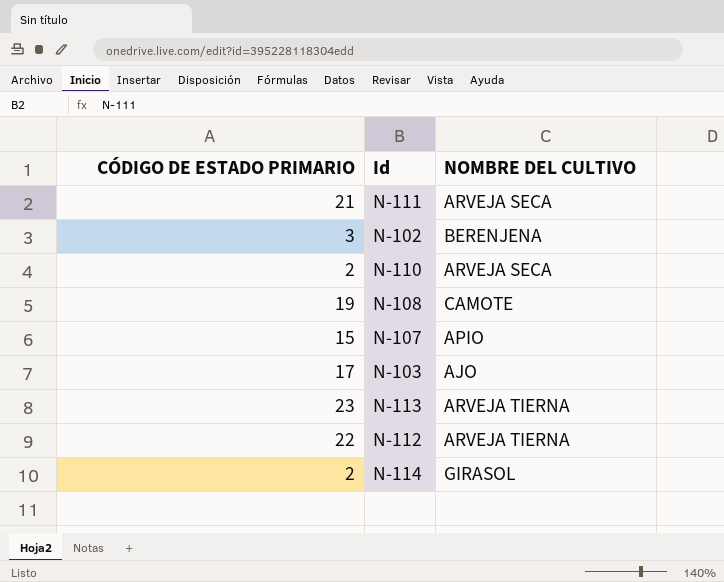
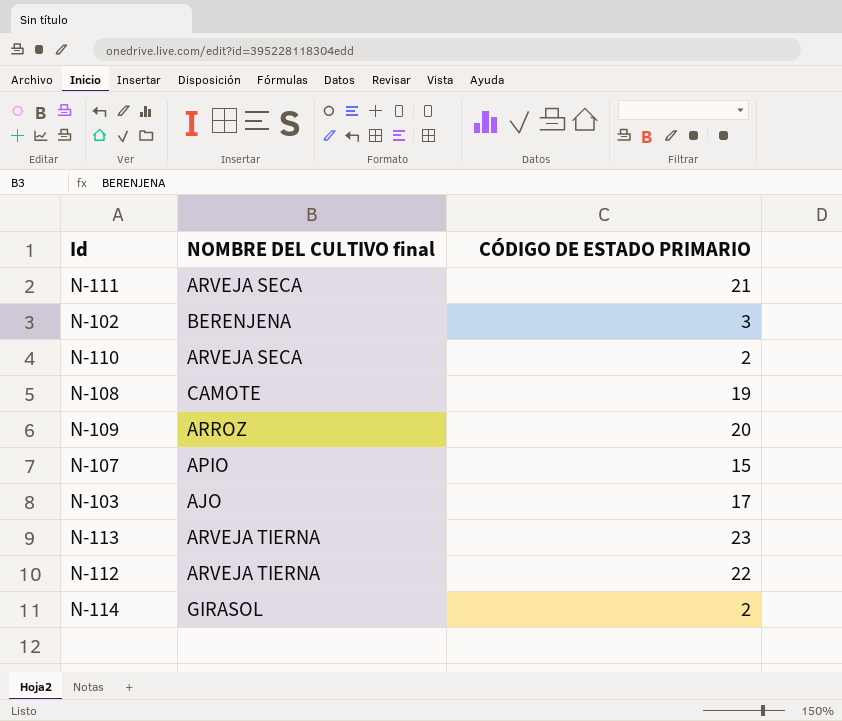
column name: NOMBRE DEL CULTIVO -> NOMBRE DEL CULTIVO final
column CÓDIGO DE ESTADO PRIMARIO | position: 1 -> 3
row N-109: none -> ARROZ | 20

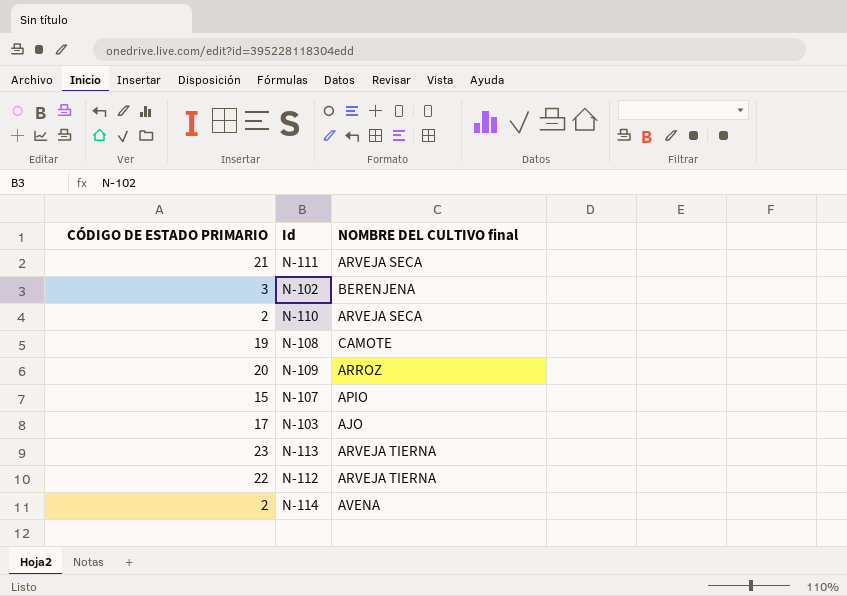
column CÓDIGO DE ESTADO PRIMARIO | position: 3 -> 1
N-114 | NOMBRE DEL CULTIVO final: GIRASOL -> AVENA

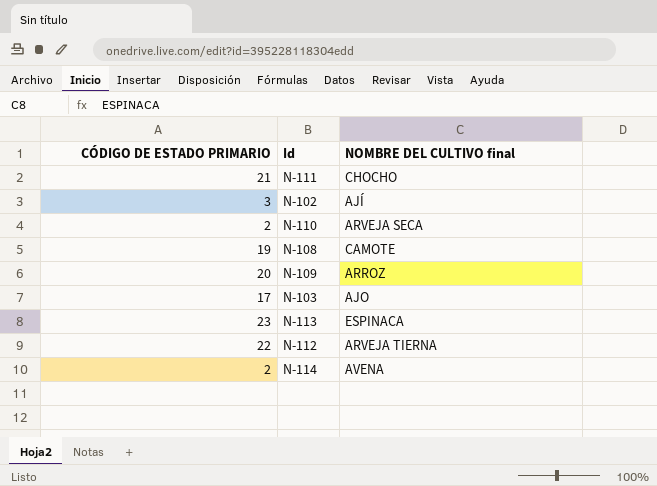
row N-107: 15 | APIO -> none
N-111 | NOMBRE DEL CULTIVO final: ARVEJA SECA -> CHOCHO
N-102 | NOMBRE DEL CULTIVO final: BERENJENA -> AJÍ
N-113 | NOMBRE DEL CULTIVO final: ARVEJA TIERNA -> ESPINACA

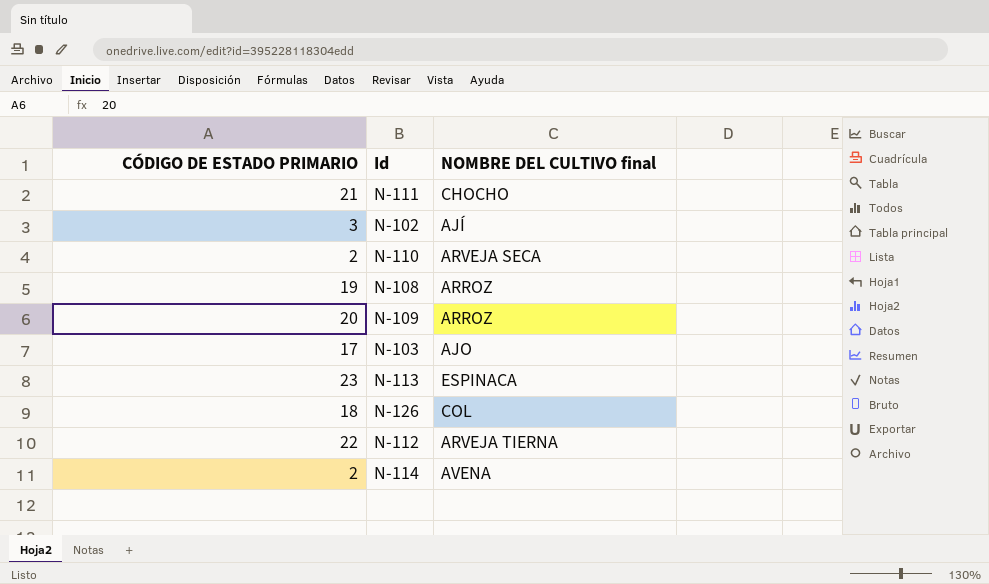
N-108 | NOMBRE DEL CULTIVO final: CAMOTE -> ARROZ
row N-126: none -> 18 | COL

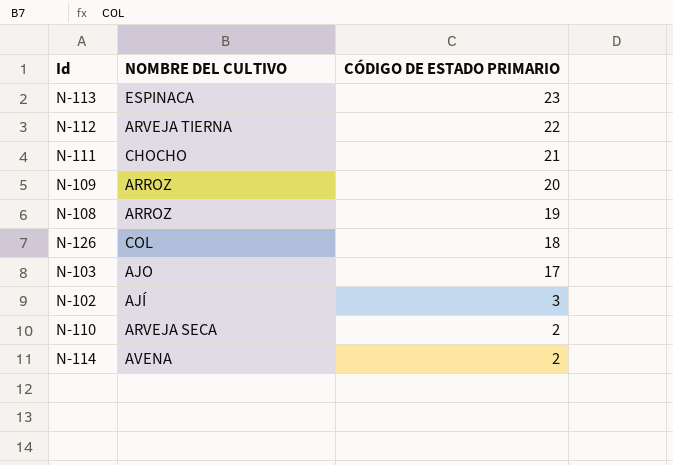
row order: none -> CÓDIGO DE ESTADO PRIMARIO descending
column name: NOMBRE DEL CULTIVO final -> NOMBRE DEL CULTIVO
column CÓDIGO DE ESTADO PRIMARIO | position: 1 -> 3

